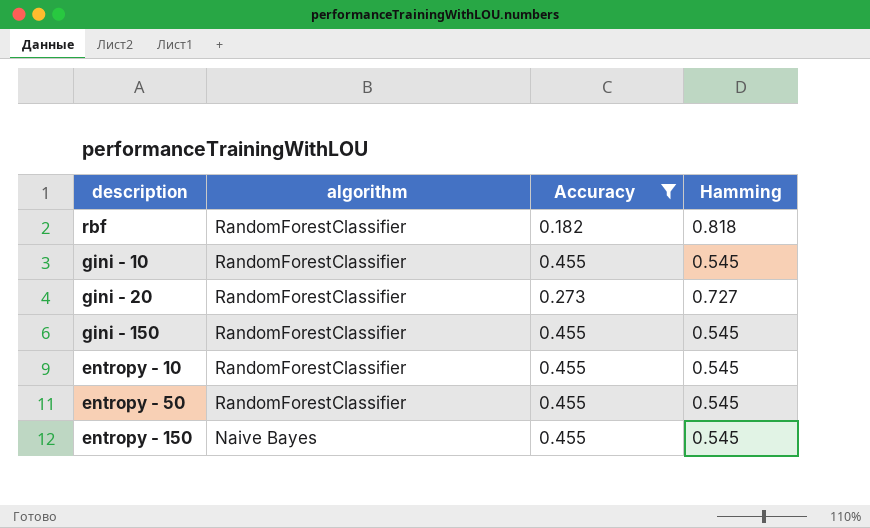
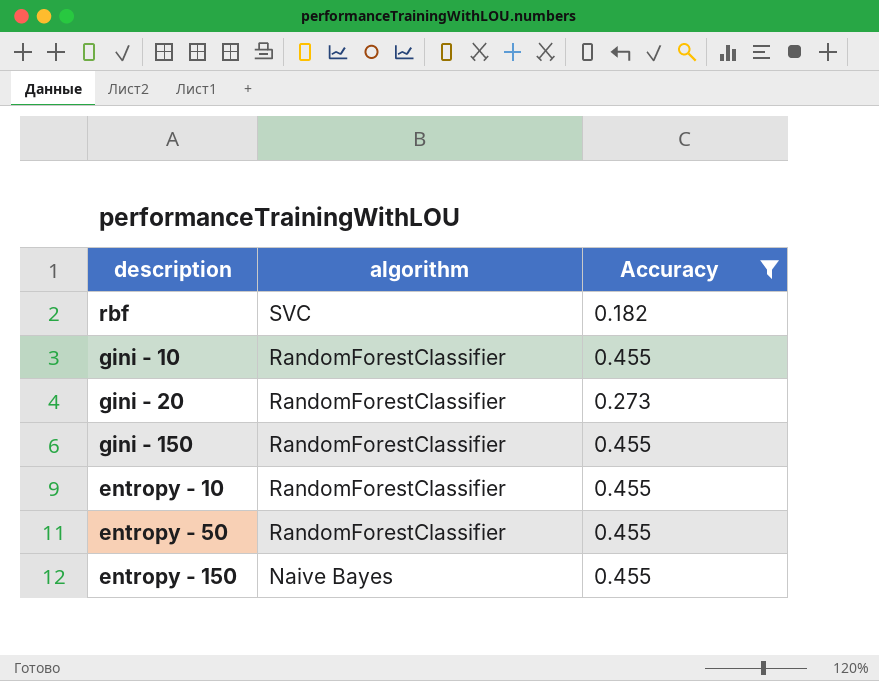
column Hamming | position: 4 -> none
rbf | algorithm: RandomForestClassifier -> SVC

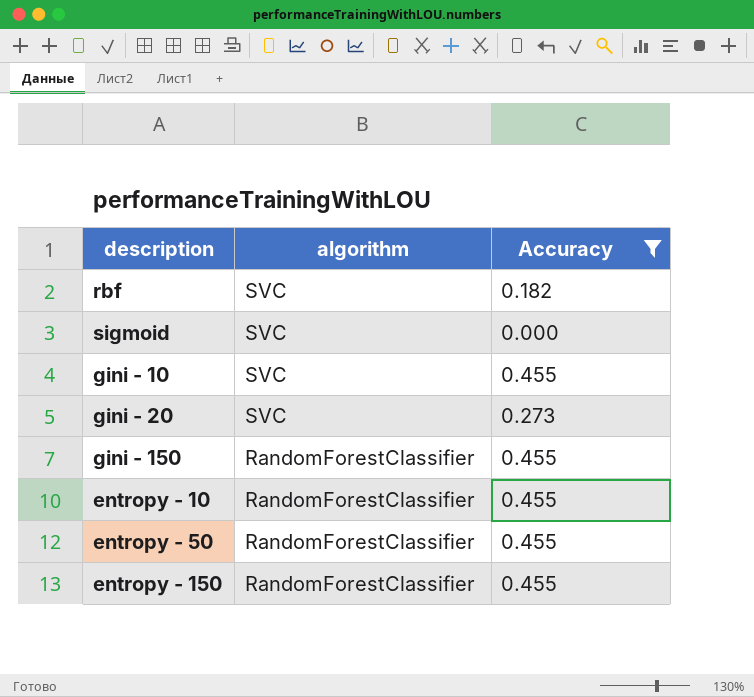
row sigmoid: none -> SVC | 0.000
gini - 10 | algorithm: RandomForestClassifier -> SVC
gini - 20 | algorithm: RandomForestClassifier -> SVC
entropy - 150 | algorithm: Naive Bayes -> RandomForestClassifier

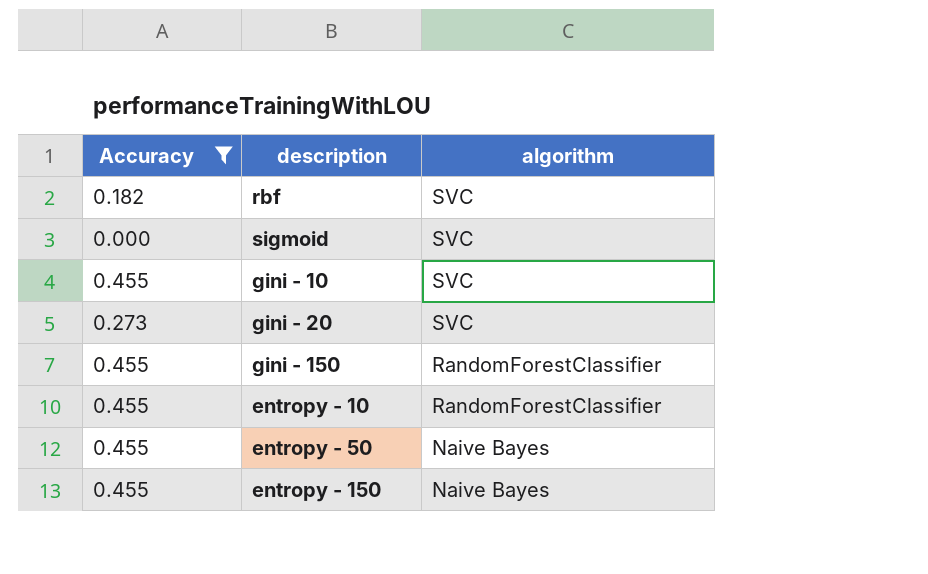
column Accuracy | position: 3 -> 1
entropy - 50 | algorithm: RandomForestClassifier -> Naive Bayes
entropy - 150 | algorithm: RandomForestClassifier -> Naive Bayes

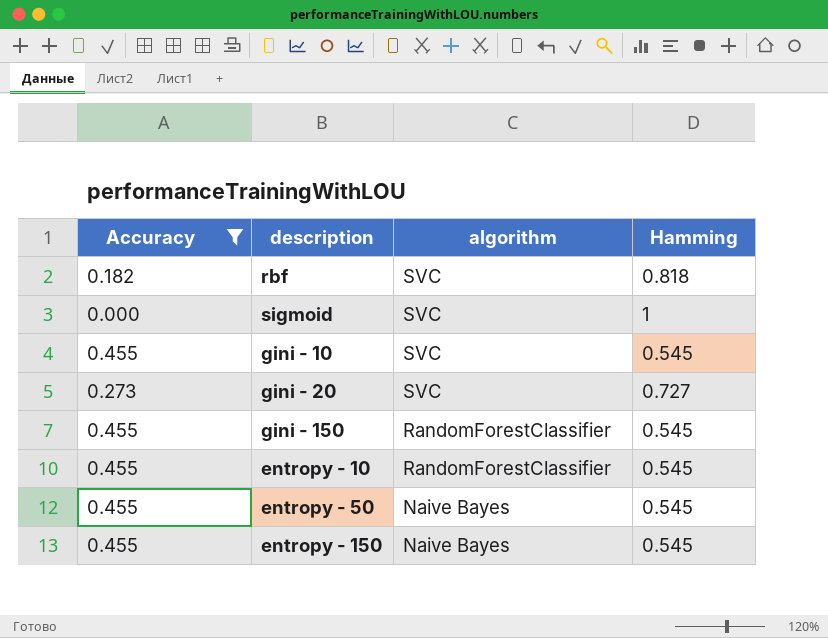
column Hamming | position: none -> 4

